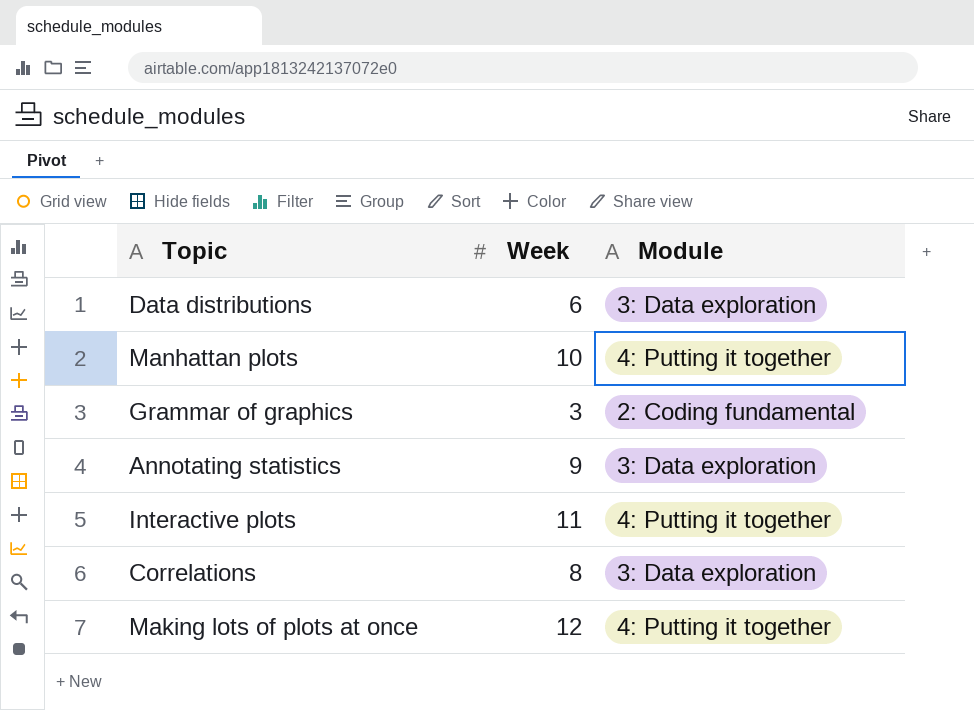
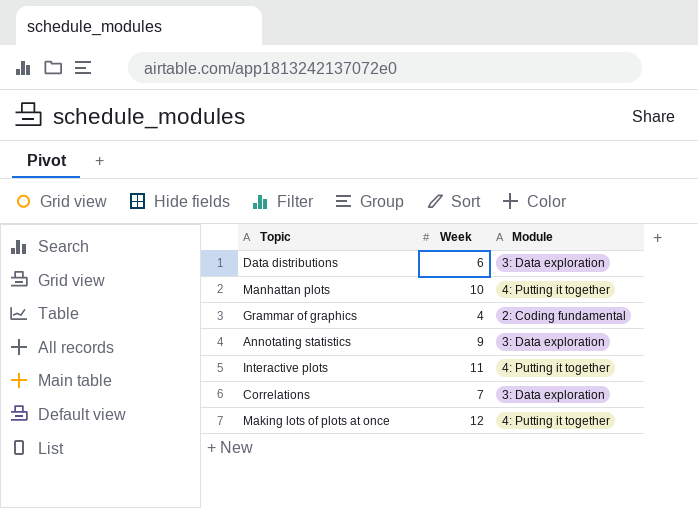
Grammar of graphics | Week: 3 -> 4
Correlations | Week: 8 -> 7

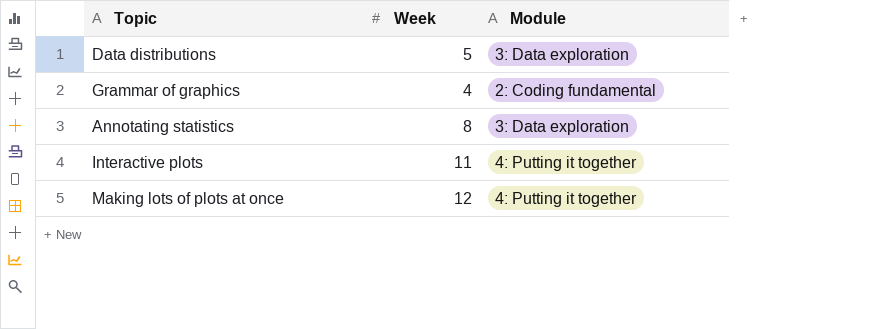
row Manhattan plots: 10 | 4: Putting it together -> none
row Correlations: 7 | 3: Data exploration -> none
Data distributions | Week: 6 -> 5
Annotating statistics | Week: 9 -> 8

